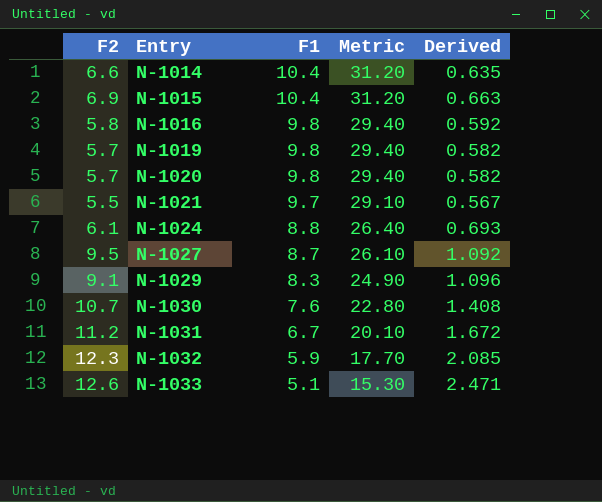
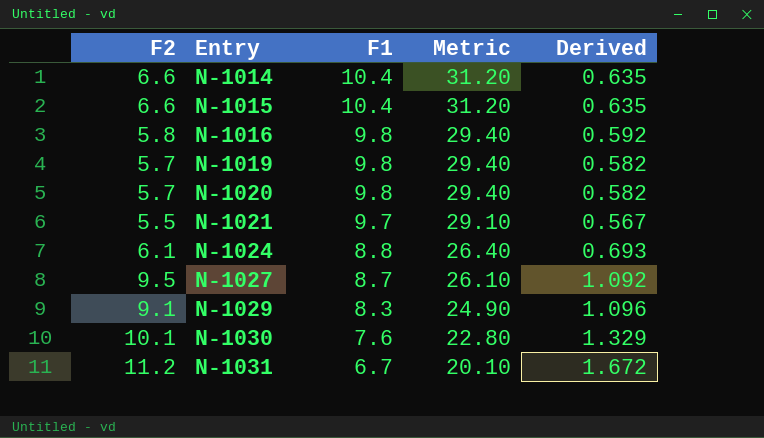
row N-1032: 12.3 | 5.9 | 17.70 | 2.085 -> none
row N-1033: 12.6 | 5.1 | 15.30 | 2.471 -> none
N-1015 | F2: 6.9 -> 6.6
N-1015 | Derived: 0.663 -> 0.635
N-1030 | F2: 10.7 -> 10.1
N-1030 | Derived: 1.408 -> 1.329

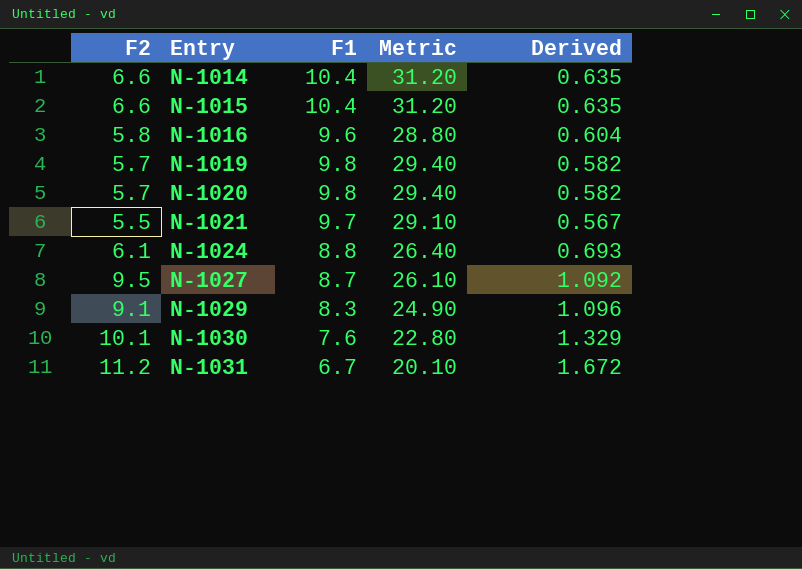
N-1016 | F1: 9.8 -> 9.6
N-1016 | Metric: 29.40 -> 28.80
N-1016 | Derived: 0.592 -> 0.604

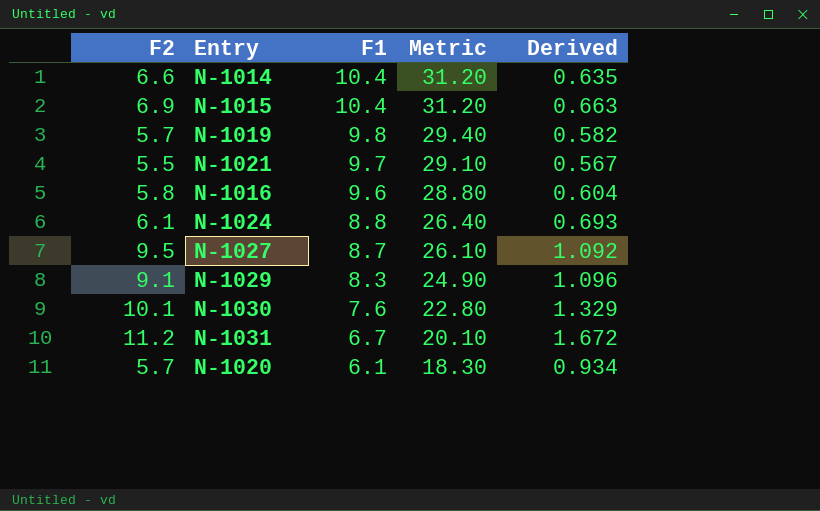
row order: Entry ascending -> F1 descending
N-1015 | F2: 6.6 -> 6.9
N-1015 | Derived: 0.635 -> 0.663
N-1020 | F1: 9.8 -> 6.1
N-1020 | Metric: 29.40 -> 18.30
N-1020 | Derived: 0.582 -> 0.934

